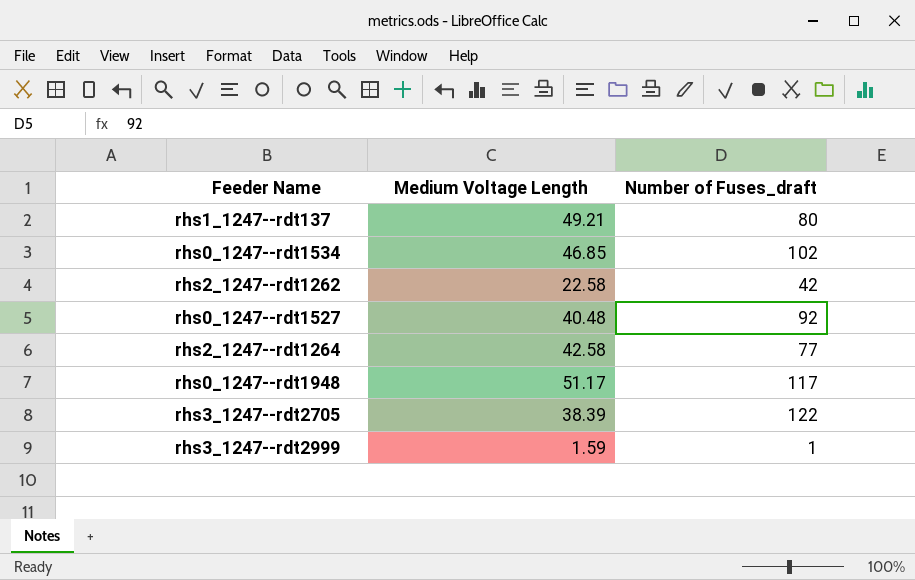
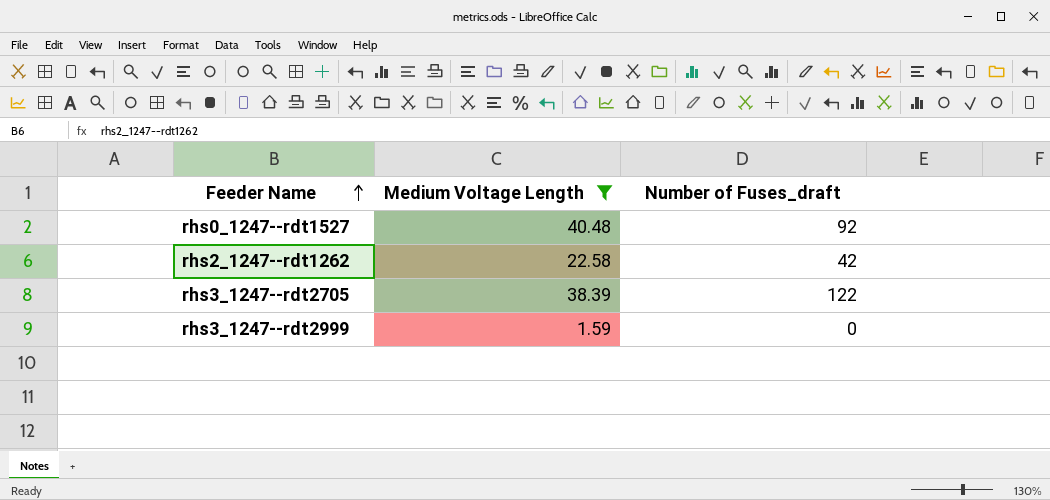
filter: none -> Medium Voltage Length <= 40.48
row order: none -> Feeder Name ascending
rhs3_1247--rdt2999 | Number of Fuses_draft: 1 -> 0

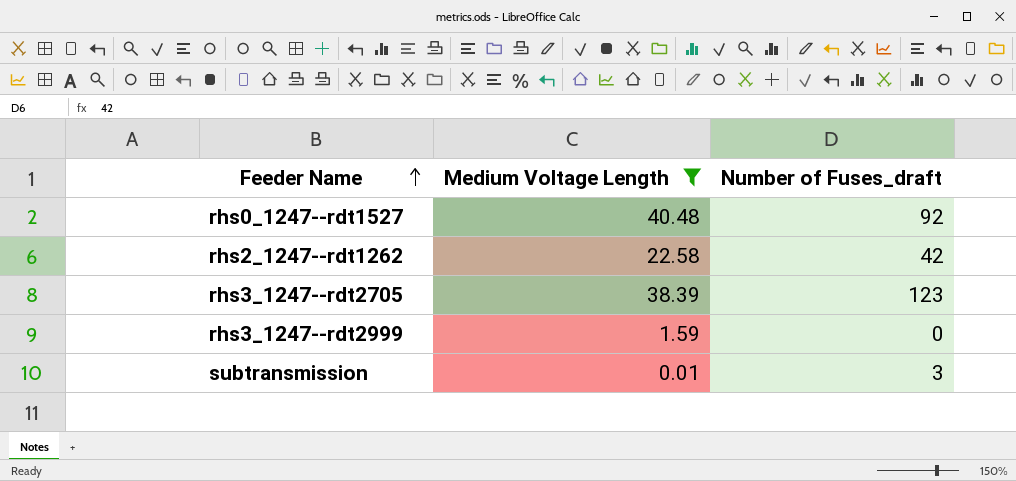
rhs3_1247--rdt2705 | Number of Fuses_draft: 122 -> 123
row subtransmission: none -> 0.01 | 3

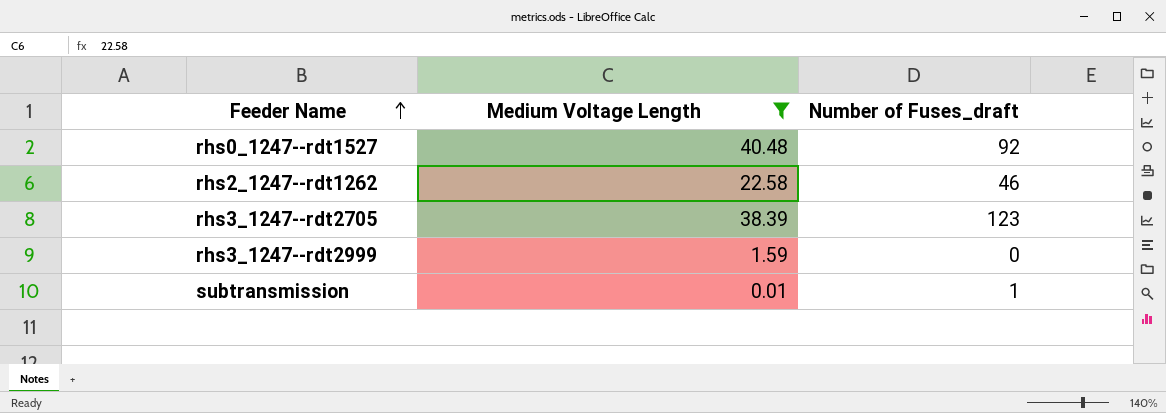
rhs2_1247--rdt1262 | Number of Fuses_draft: 42 -> 46
subtransmission | Number of Fuses_draft: 3 -> 1

